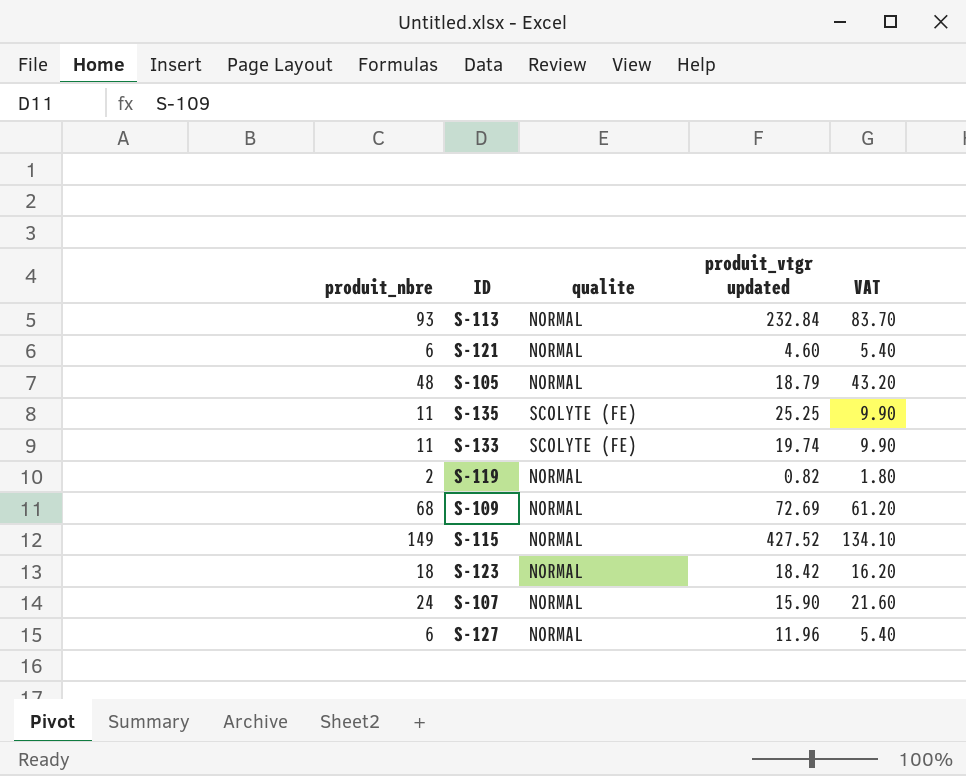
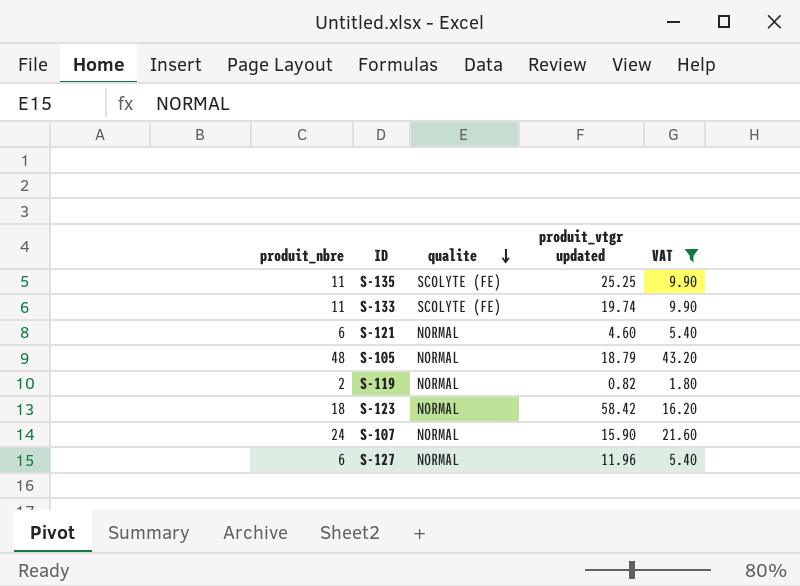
filter: none -> VAT <= 43.20
row order: none -> qualite descending
S-123 | produit_vtgr updated: 18.42 -> 58.42

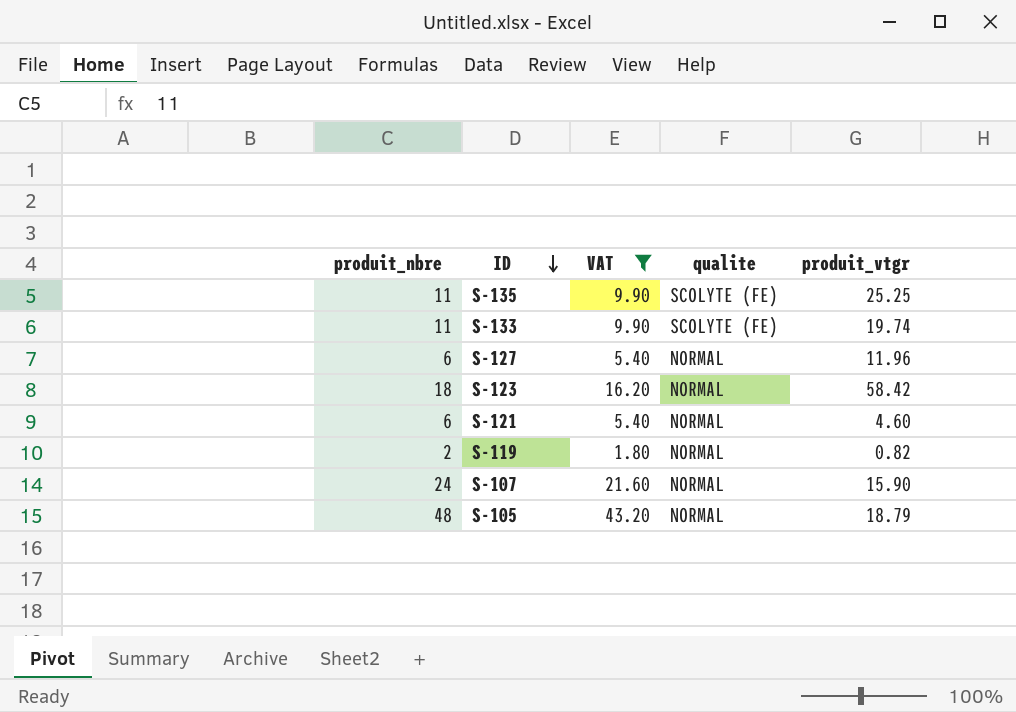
row order: qualite descending -> ID descending
column VAT | position: 5 -> 3
column name: produit_vtgr updated -> produit_vtgr

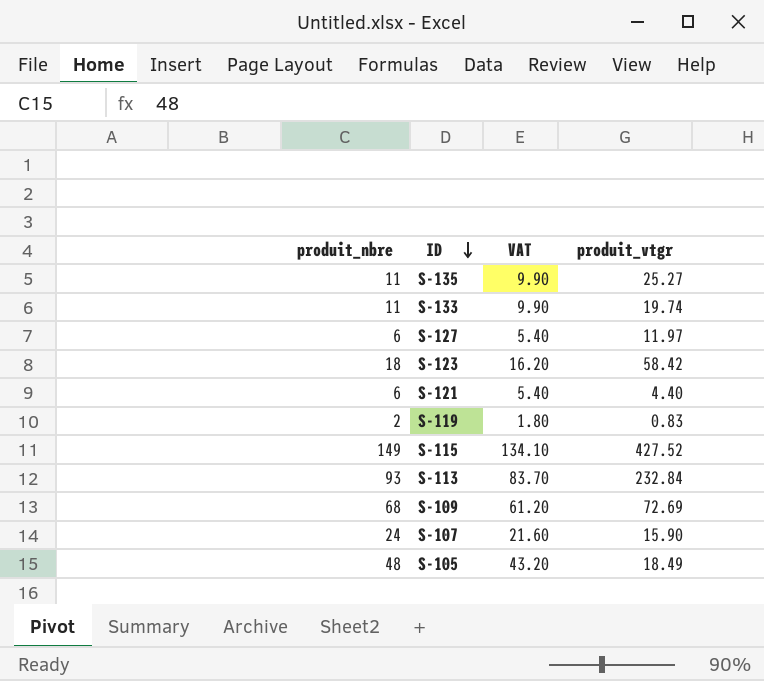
filter: VAT <= 43.20 -> none
column qualite | position: 4 -> none
S-135 | produit_vtgr: 25.25 -> 25.27
S-127 | produit_vtgr: 11.96 -> 11.97
S-121 | produit_vtgr: 4.60 -> 4.40
S-119 | produit_vtgr: 0.82 -> 0.83
S-105 | produit_vtgr: 18.79 -> 18.49

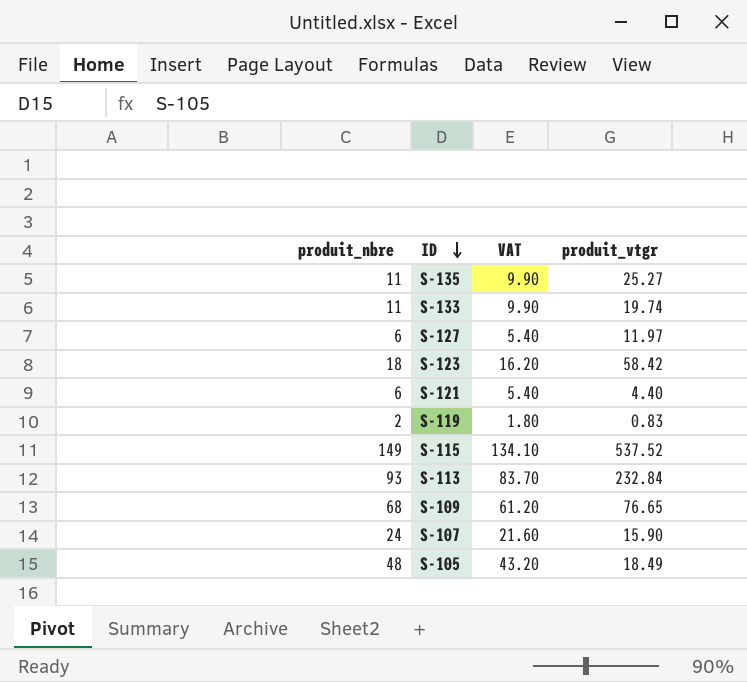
S-115 | produit_vtgr: 427.52 -> 537.52
S-109 | produit_vtgr: 72.69 -> 76.65

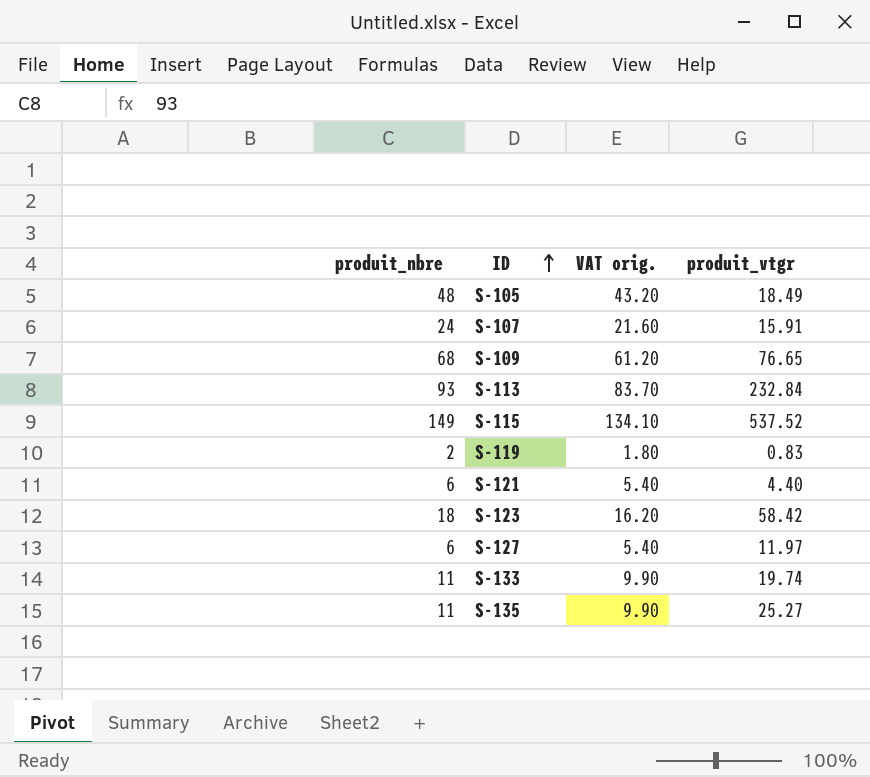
row order: ID descending -> ID ascending
column name: VAT -> VAT orig.
S-107 | produit_vtgr: 15.90 -> 15.91

